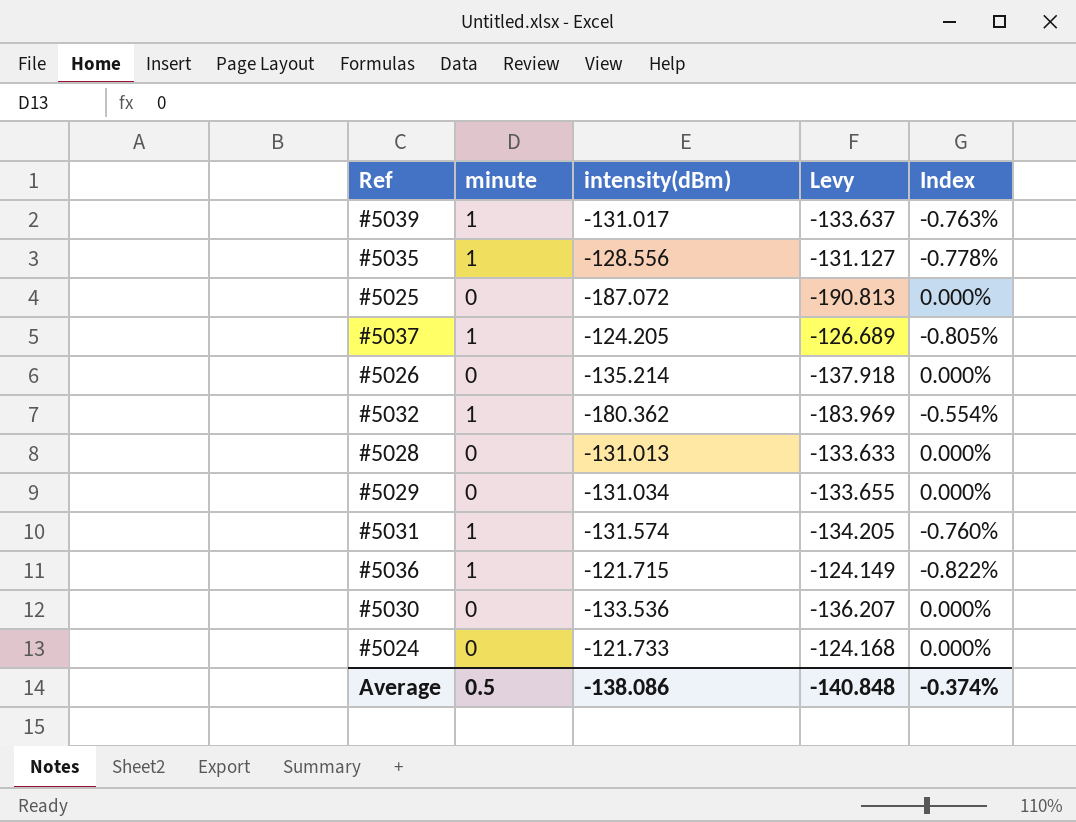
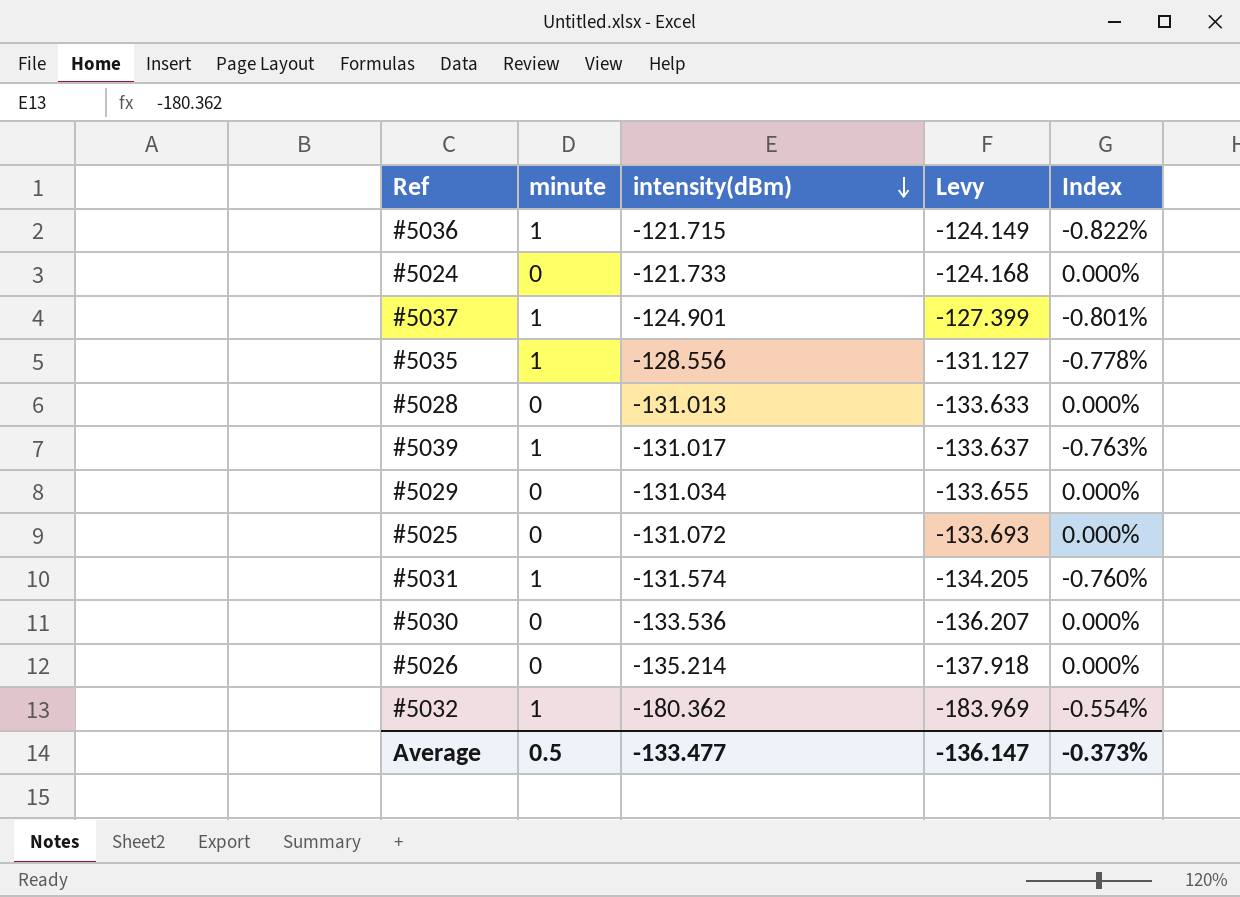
row order: none -> intensity(dBm) descending
#5037 | intensity(dBm): -124.205 -> -124.901
#5037 | Levy: -126.689 -> -127.399
#5037 | Index: -0.805% -> -0.801%
#5025 | intensity(dBm): -187.072 -> -131.072
#5025 | Levy: -190.813 -> -133.693
Average | intensity(dBm): -138.086 -> -133.477
Average | Levy: -140.848 -> -136.147
Average | Index: -0.374% -> -0.373%

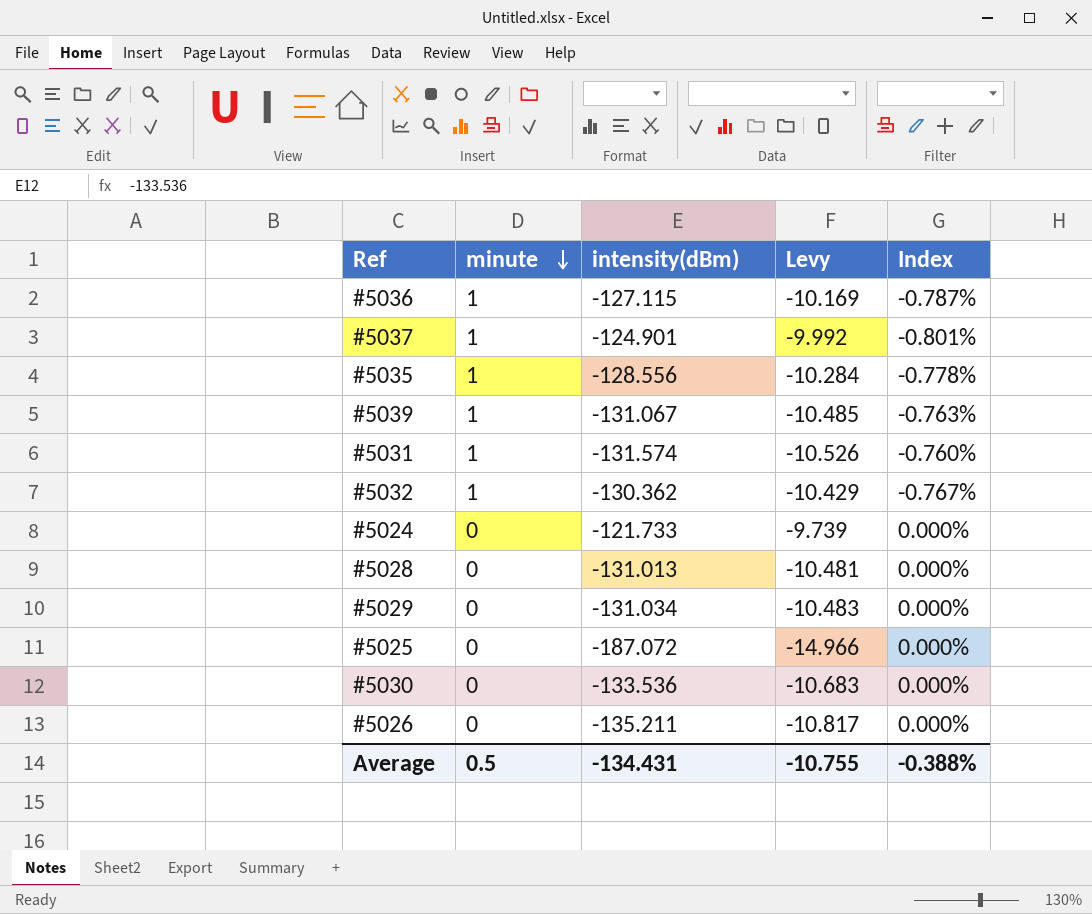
row order: intensity(dBm) descending -> minute descending
column Levy | formula: [intensity(dBm)] * 1.02 -> [intensity(dBm)] * 0.08
#5036 | intensity(dBm): -121.715 -> -127.115
#5036 | Index: -0.822% -> -0.787%
#5039 | intensity(dBm): -131.017 -> -131.067
#5032 | intensity(dBm): -180.362 -> -130.362
#5032 | Index: -0.554% -> -0.767%
#5025 | intensity(dBm): -131.072 -> -187.072
#5026 | intensity(dBm): -135.214 -> -135.211
Average | intensity(dBm): -133.477 -> -134.431
Average | Levy: -136.147 -> -10.755
Average | Index: -0.373% -> -0.388%

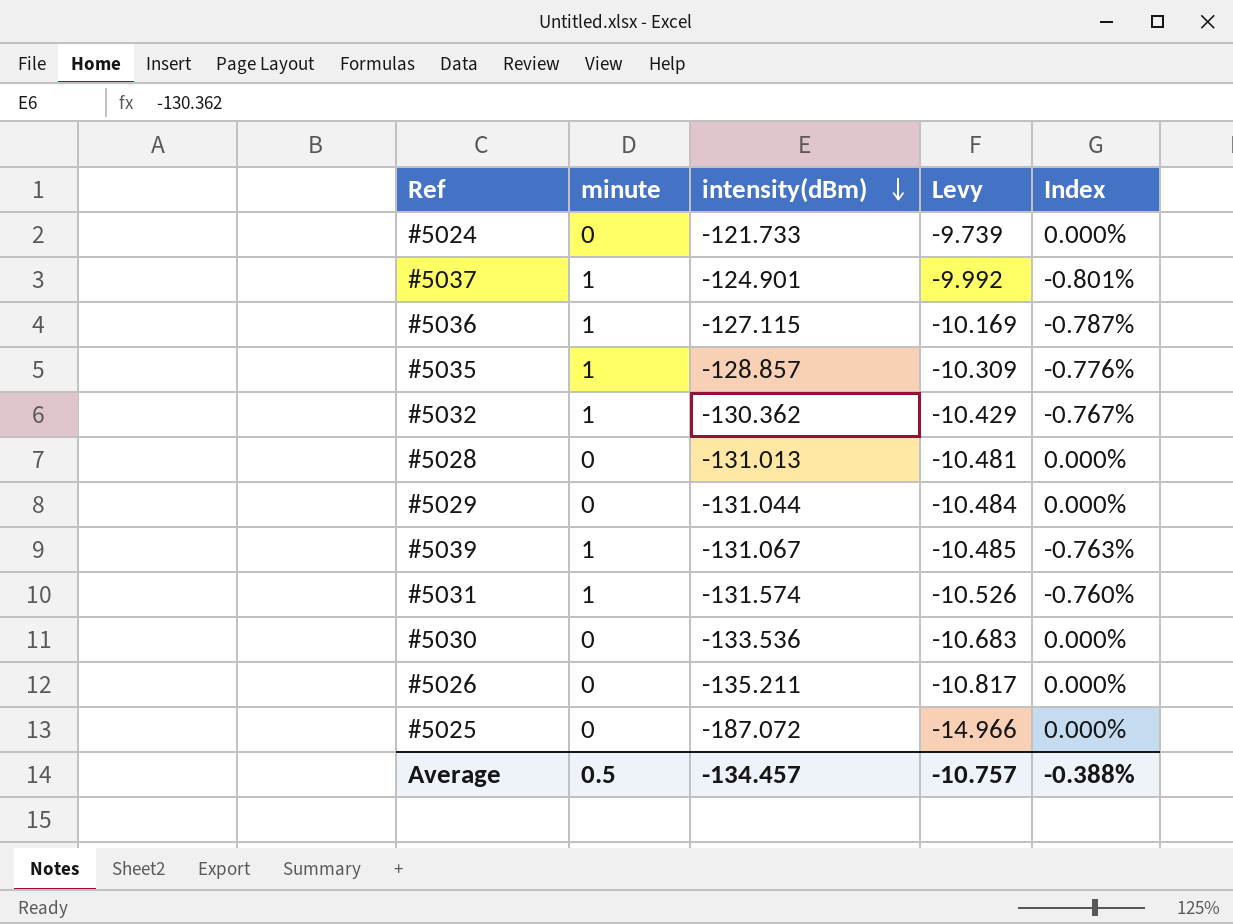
row order: minute descending -> intensity(dBm) descending
#5035 | intensity(dBm): -128.556 -> -128.857
#5035 | Levy: -10.284 -> -10.309
#5035 | Index: -0.778% -> -0.776%
#5029 | intensity(dBm): -131.034 -> -131.044
#5029 | Levy: -10.483 -> -10.484
Average | intensity(dBm): -134.431 -> -134.457
Average | Levy: -10.755 -> -10.757

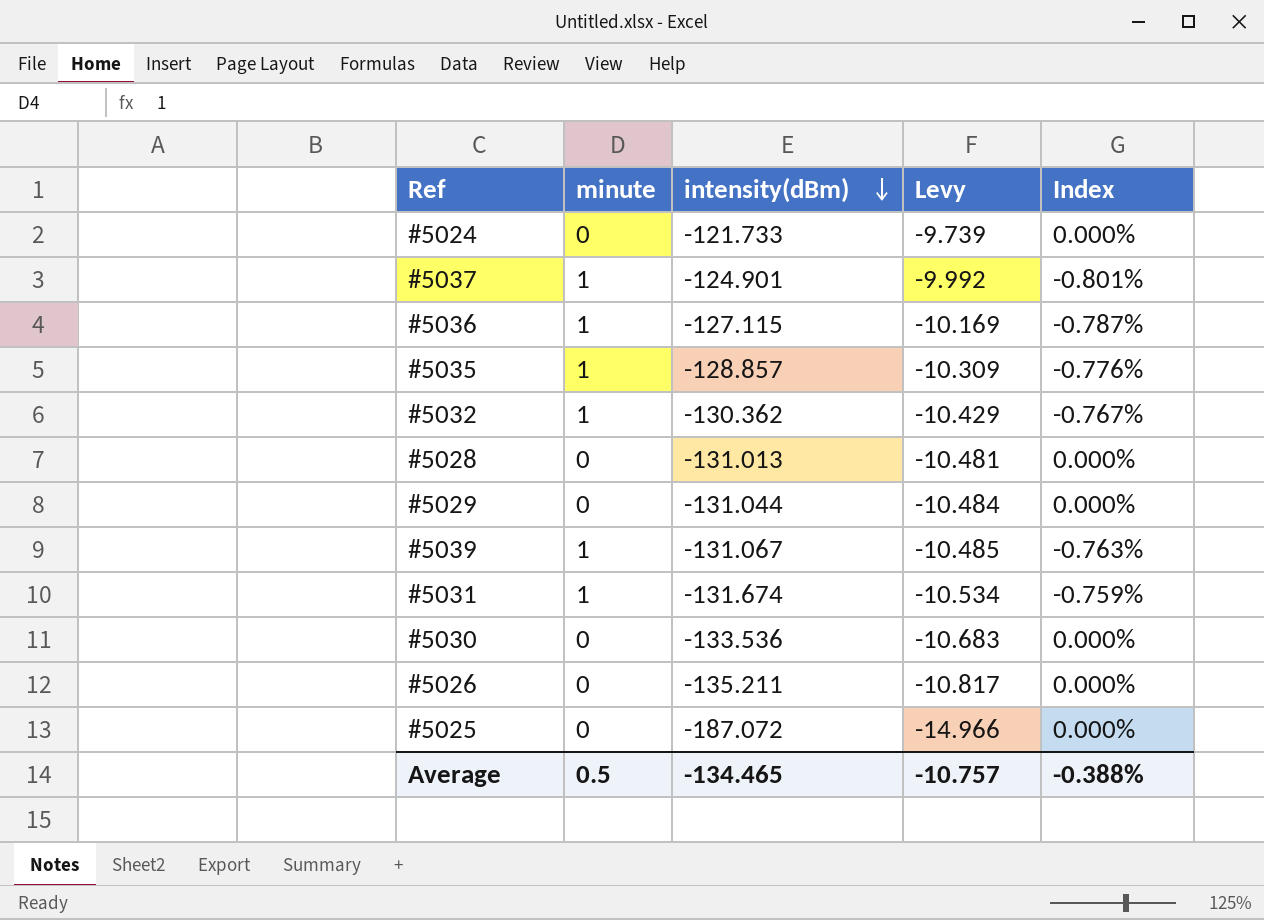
#5031 | intensity(dBm): -131.574 -> -131.674
#5031 | Levy: -10.526 -> -10.534
#5031 | Index: -0.760% -> -0.759%
Average | intensity(dBm): -134.457 -> -134.465

